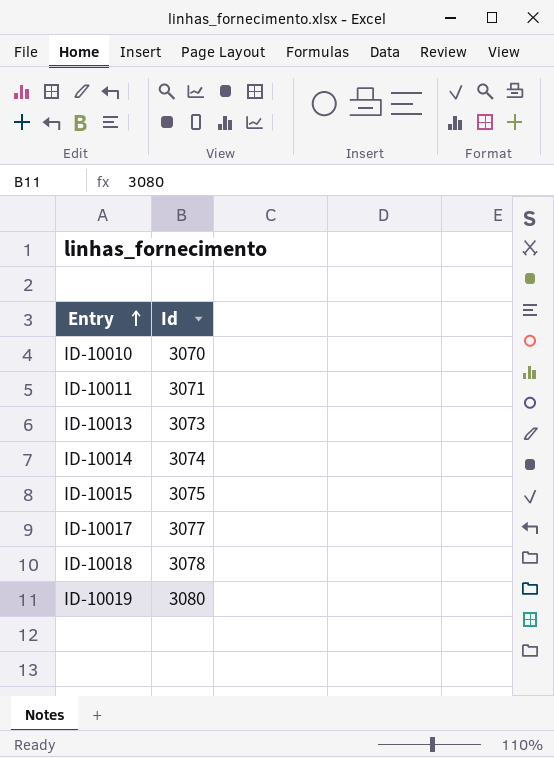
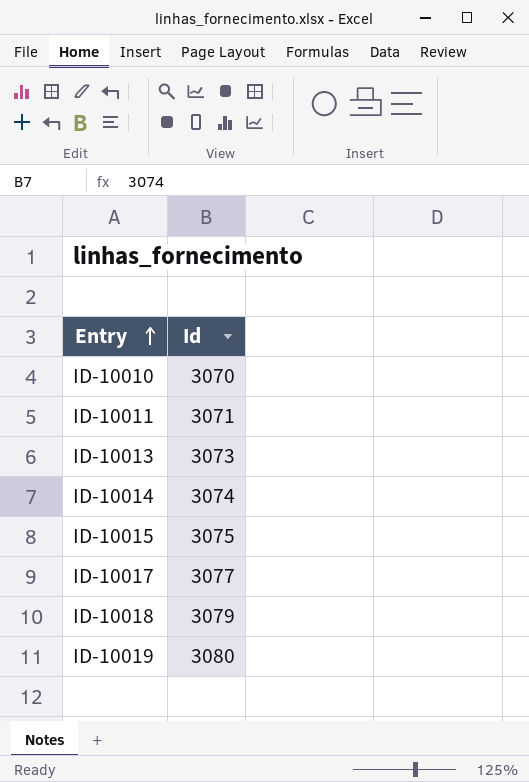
ID-10018 | Id: 3078 -> 3079

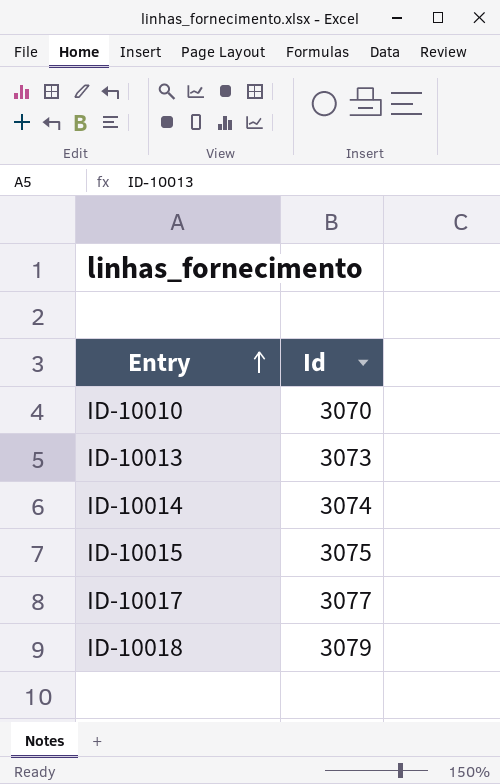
row ID-10011: 3071 -> none
row ID-10019: 3080 -> none

